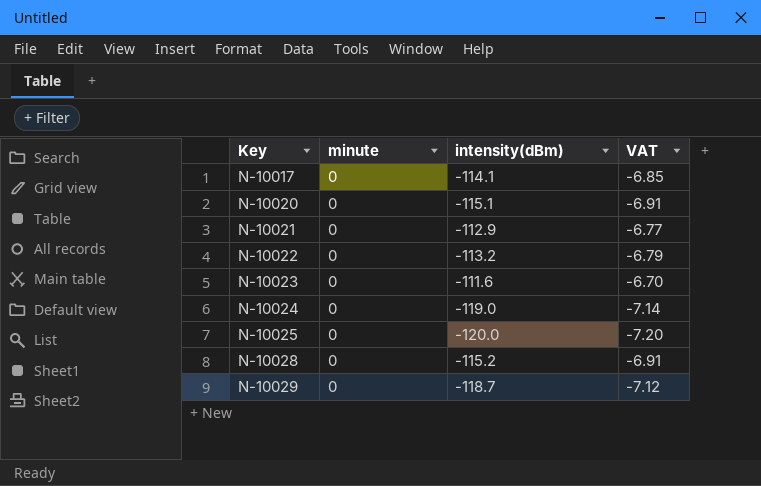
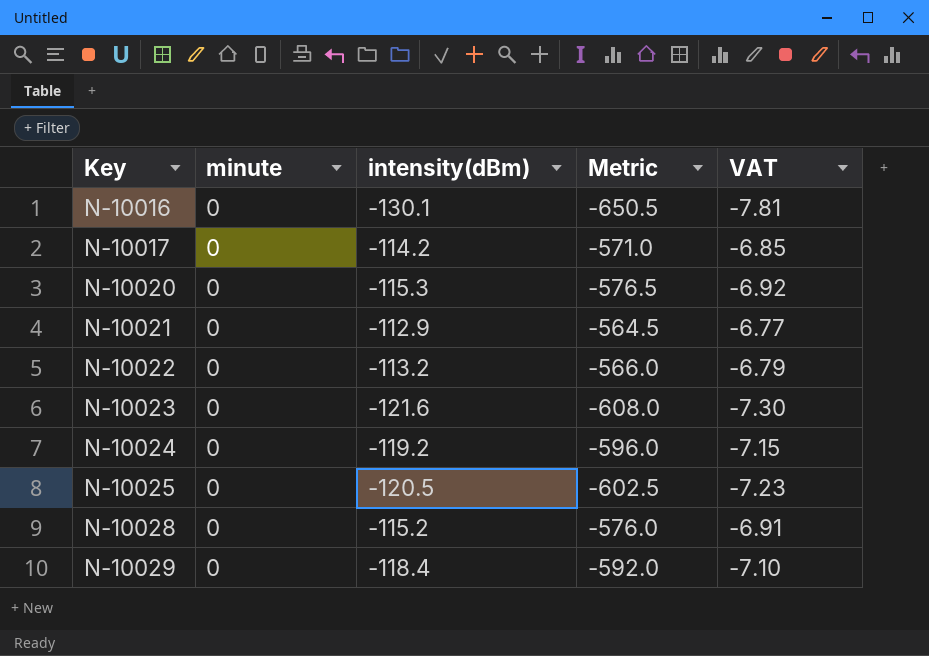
column Metric | formula: none -> [intensity(dBm)] * 5
row N-10016: none -> 0 | -130.1 | -650.5 | -7.81
N-10017 | intensity(dBm): -114.1 -> -114.2
N-10020 | intensity(dBm): -115.1 -> -115.3
N-10020 | VAT: -6.91 -> -6.92
N-10023 | intensity(dBm): -111.6 -> -121.6
N-10023 | VAT: -6.70 -> -7.30
N-10024 | intensity(dBm): -119.0 -> -119.2
N-10024 | VAT: -7.14 -> -7.15
N-10025 | intensity(dBm): -120.0 -> -120.5
N-10025 | VAT: -7.20 -> -7.23
N-10029 | intensity(dBm): -118.7 -> -118.4
N-10029 | VAT: -7.12 -> -7.10

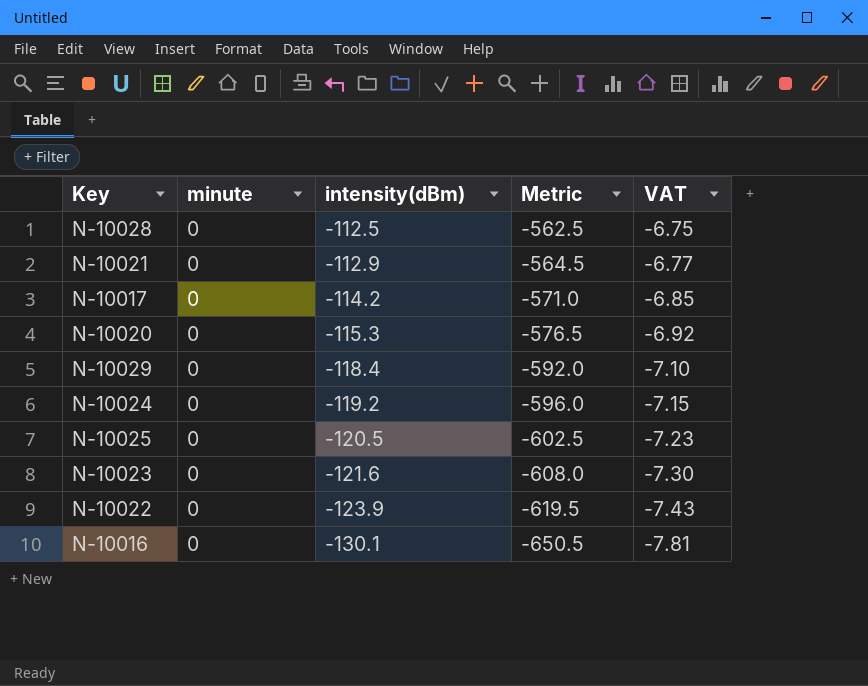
row order: Key ascending -> intensity(dBm) descending
N-10028 | intensity(dBm): -115.2 -> -112.5
N-10028 | Metric: -576.0 -> -562.5
N-10028 | VAT: -6.91 -> -6.75
N-10022 | intensity(dBm): -113.2 -> -123.9
N-10022 | Metric: -566.0 -> -619.5
N-10022 | VAT: -6.79 -> -7.43

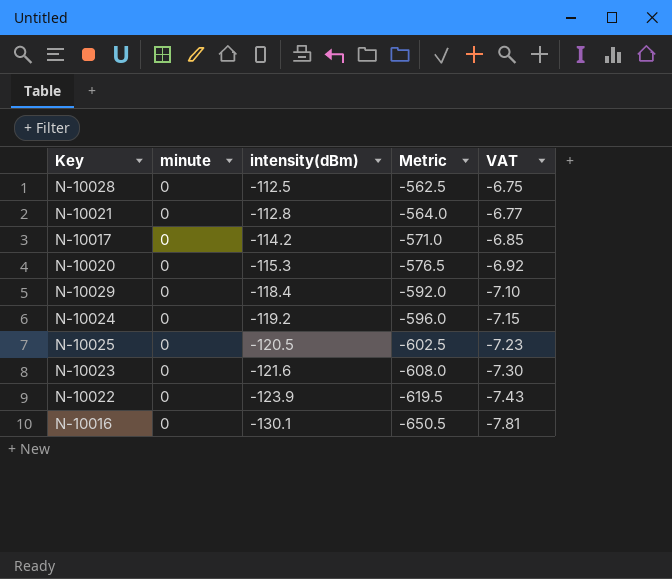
N-10021 | intensity(dBm): -112.9 -> -112.8
N-10021 | Metric: -564.5 -> -564.0

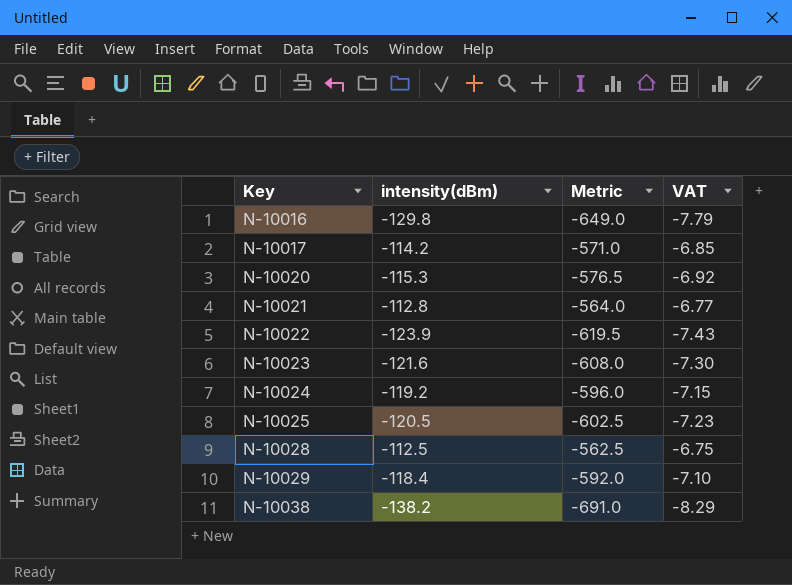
row order: intensity(dBm) descending -> Key ascending
column minute | position: 2 -> none
N-10016 | intensity(dBm): -130.1 -> -129.8
N-10016 | Metric: -650.5 -> -649.0
N-10016 | VAT: -7.81 -> -7.79
row N-10038: none -> -138.2 | -691.0 | -8.29

